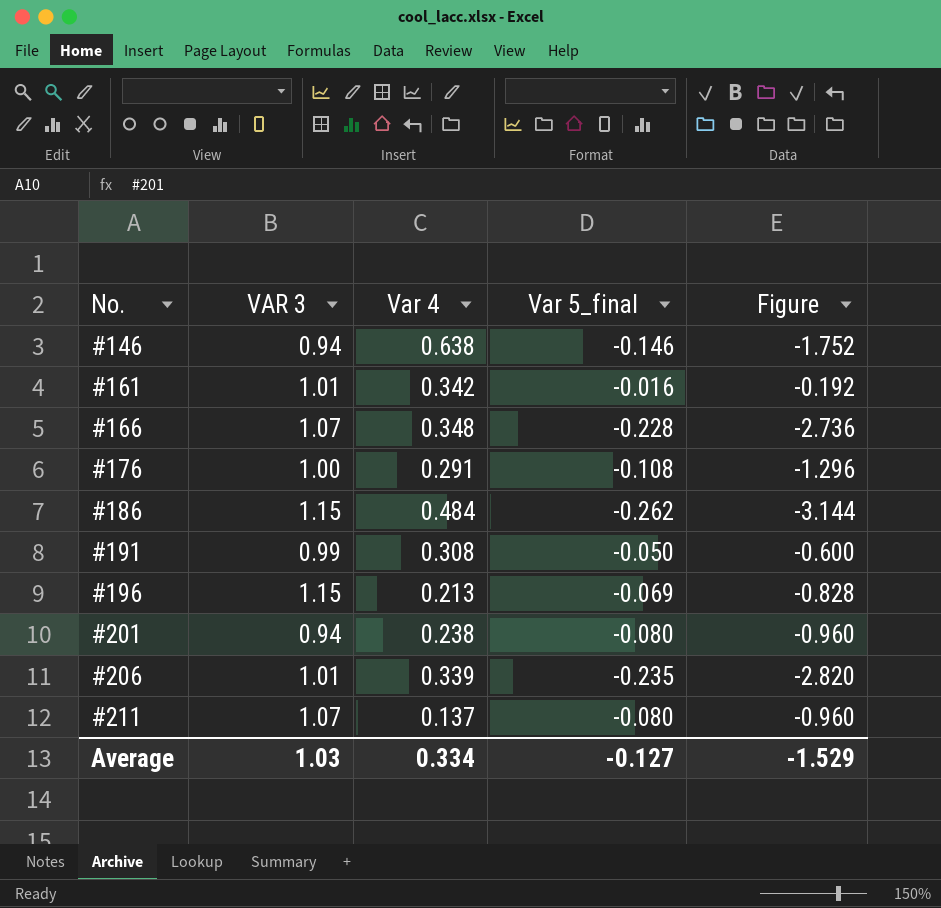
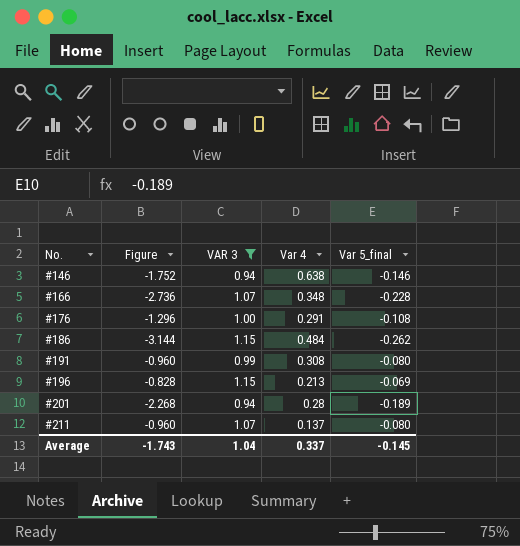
filter: none -> VAR 3 != 1.01
column Figure | position: 5 -> 2
#191 | Figure: -0.600 -> -0.960
#191 | Var 5_final: -0.050 -> -0.080
#201 | Figure: -0.960 -> -2.268
#201 | Var 4: 0.238 -> 0.28
#201 | Var 5_final: -0.080 -> -0.189
Average | Figure: -1.529 -> -1.743
Average | VAR 3: 1.03 -> 1.04
Average | Var 4: 0.334 -> 0.337
Average | Var 5_final: -0.127 -> -0.145

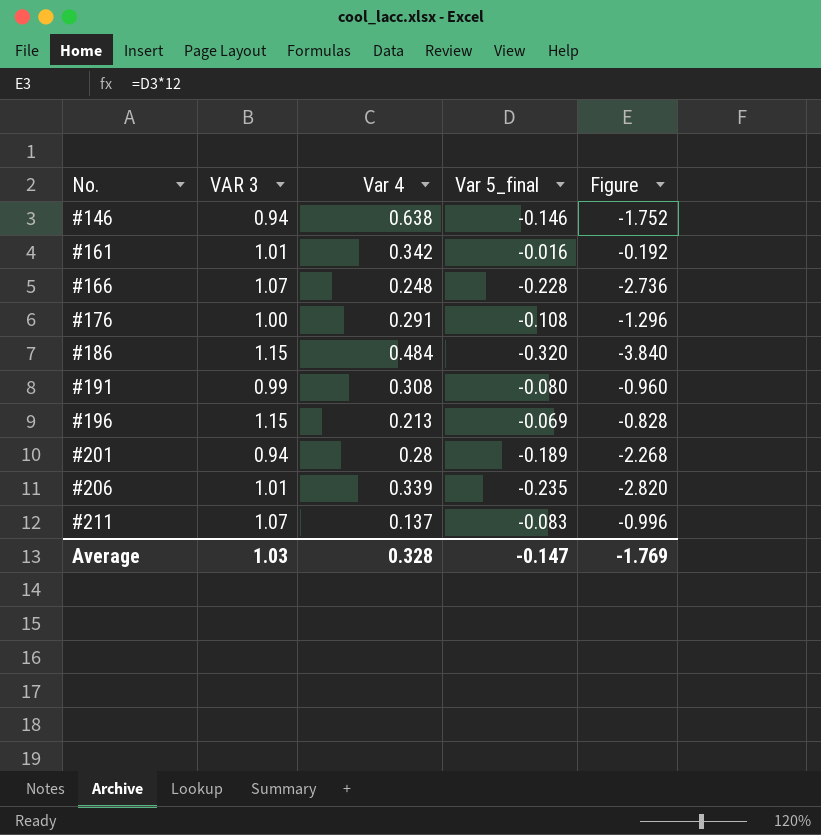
filter: VAR 3 != 1.01 -> none
column Figure | position: 2 -> 5
#166 | Var 4: 0.348 -> 0.248
#186 | Var 5_final: -0.262 -> -0.320
#186 | Figure: -3.144 -> -3.840
#211 | Var 5_final: -0.080 -> -0.083
#211 | Figure: -0.960 -> -0.996
Average | VAR 3: 1.04 -> 1.03
Average | Var 4: 0.337 -> 0.328
Average | Var 5_final: -0.145 -> -0.147
Average | Figure: -1.743 -> -1.769

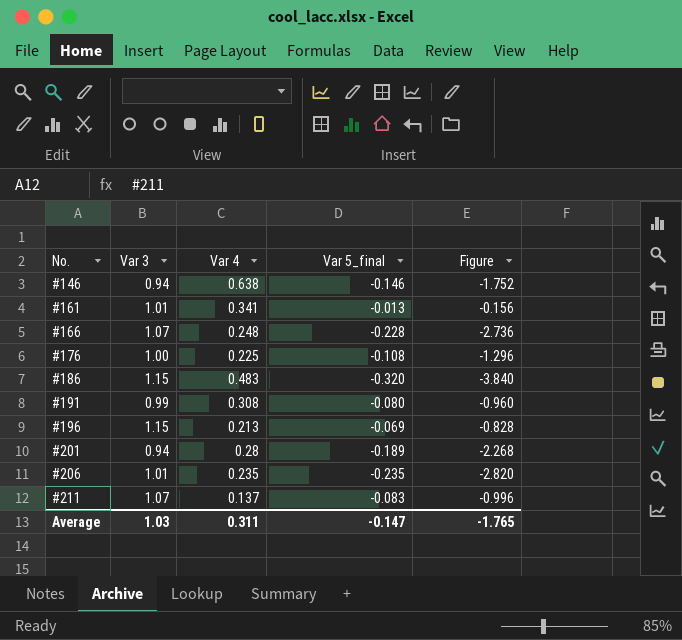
column name: VAR 3 -> Var 3
#161 | Var 4: 0.342 -> 0.341
#161 | Var 5_final: -0.016 -> -0.013
#161 | Figure: -0.192 -> -0.156
#176 | Var 4: 0.291 -> 0.225
#186 | Var 4: 0.484 -> 0.483
#206 | Var 4: 0.339 -> 0.235
Average | Var 4: 0.328 -> 0.311
Average | Figure: -1.769 -> -1.765

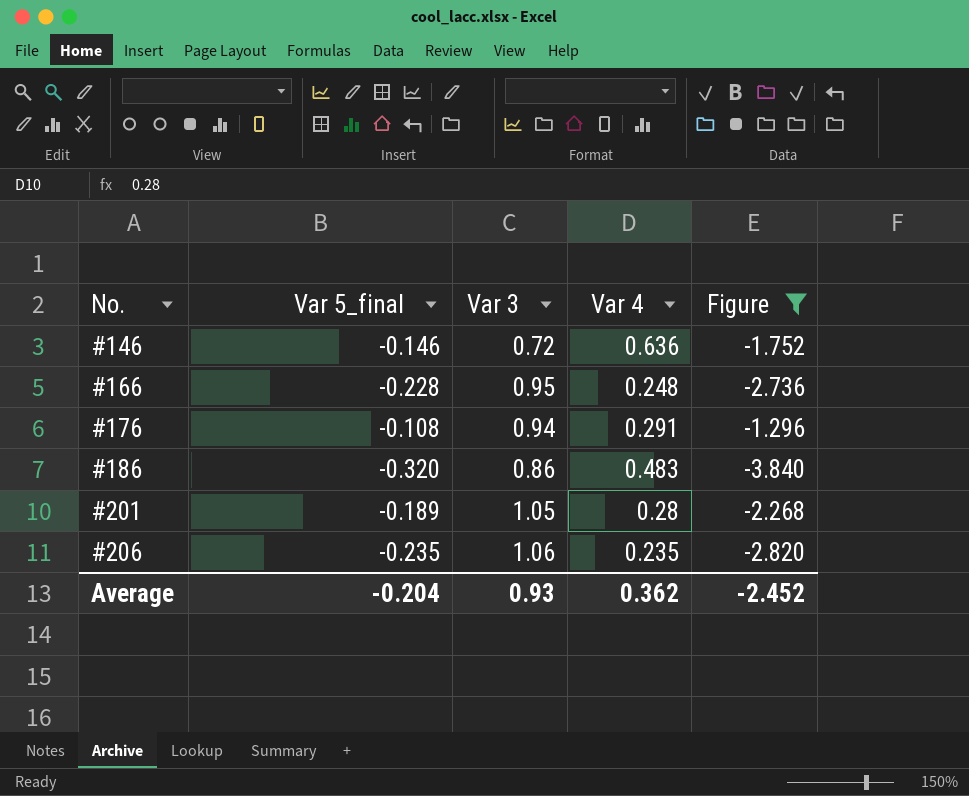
filter: none -> Figure <= -1.296
column Var 5_final | position: 4 -> 2
#146 | Var 3: 0.94 -> 0.72
#146 | Var 4: 0.638 -> 0.636
#166 | Var 3: 1.07 -> 0.95
#176 | Var 3: 1.00 -> 0.94
#176 | Var 4: 0.225 -> 0.291
#186 | Var 3: 1.15 -> 0.86
#201 | Var 3: 0.94 -> 1.05
#206 | Var 3: 1.01 -> 1.06
Average | Var 5_final: -0.147 -> -0.204
Average | Var 3: 1.03 -> 0.93
Average | Var 4: 0.311 -> 0.362
Average | Figure: -1.765 -> -2.452

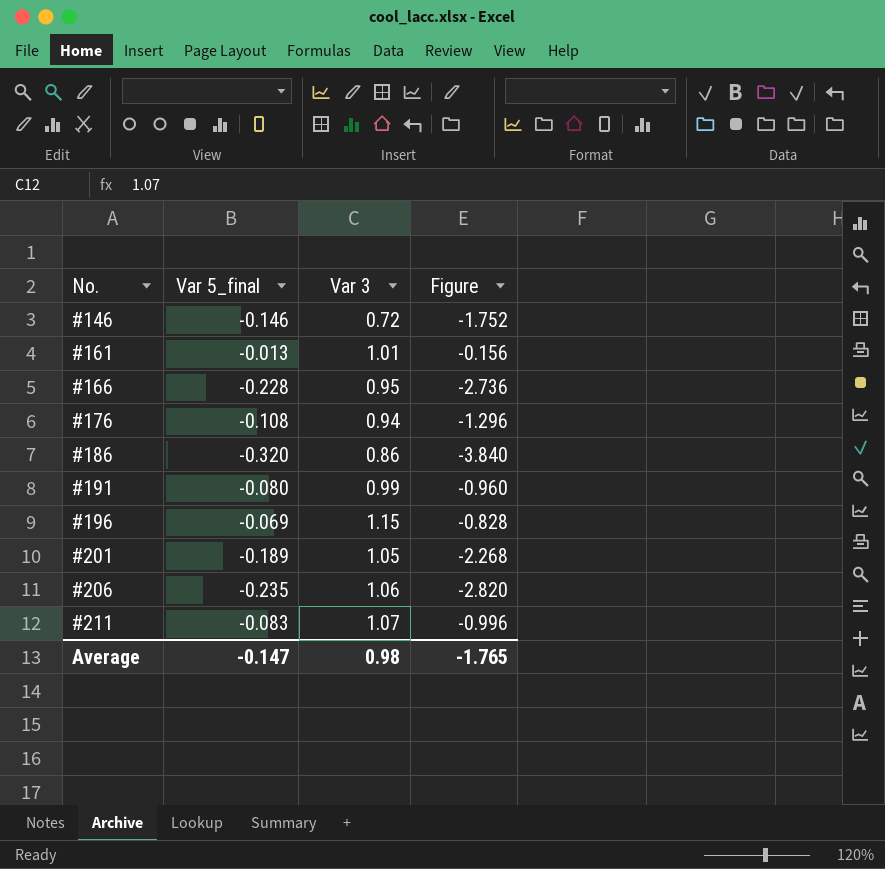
filter: Figure <= -1.296 -> none
column Var 4 | position: 4 -> none
Average | Var 5_final: -0.204 -> -0.147
Average | Var 3: 0.93 -> 0.98
Average | Figure: -2.452 -> -1.765

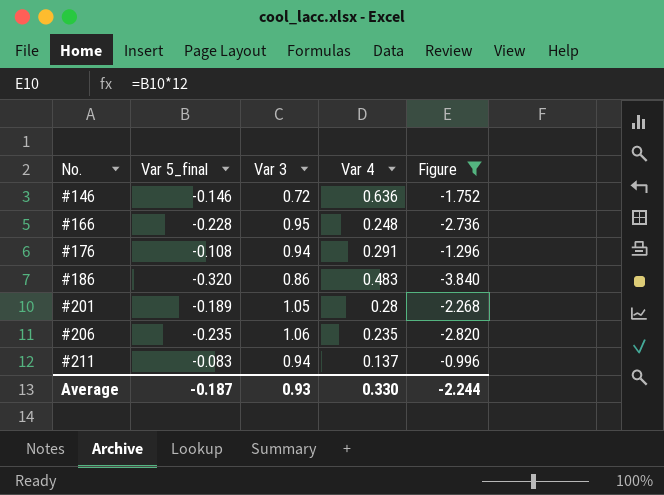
filter: none -> Figure <= -0.996
column Var 4 | position: none -> 4
#211 | Var 3: 1.07 -> 0.94
Average | Var 5_final: -0.147 -> -0.187
Average | Var 3: 0.98 -> 0.93
Average | Figure: -1.765 -> -2.244

